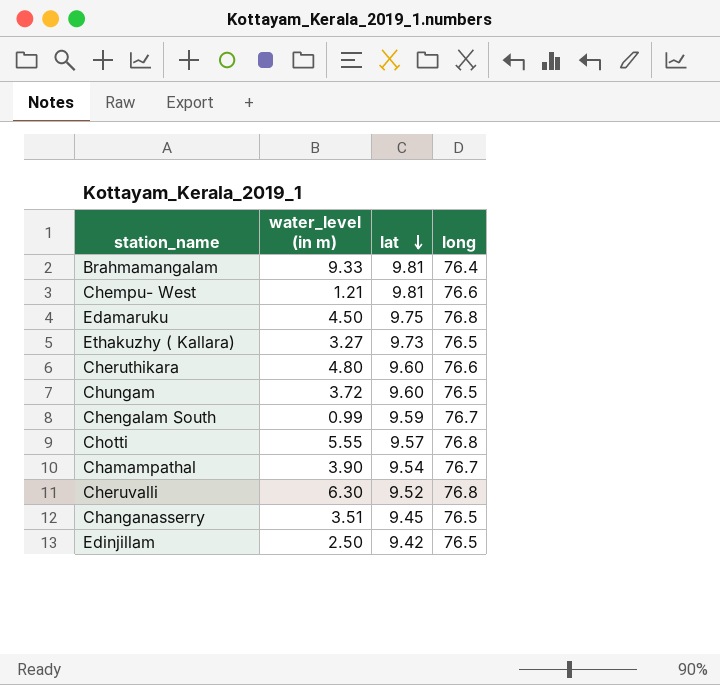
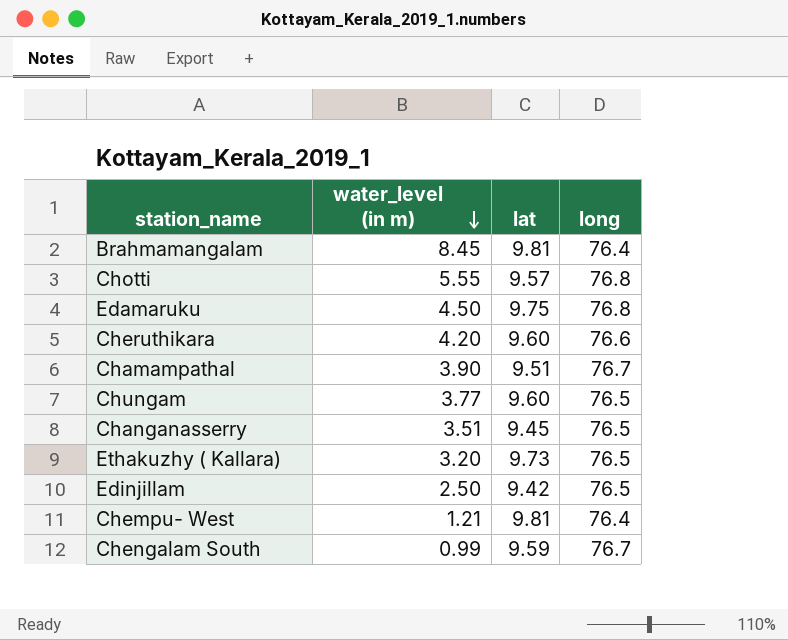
row order: lat descending -> water_level (in m) descending
row Cheruvalli: 6.30 | 9.52 | 76.8 -> none
Brahmamangalam | water_level (in m): 9.33 -> 8.45
Cheruthikara | water_level (in m): 4.80 -> 4.20
Chamampathal | lat: 9.54 -> 9.51
Chungam | water_level (in m): 3.72 -> 3.77
Ethakuzhy ( Kallara) | water_level (in m): 3.27 -> 3.20
Chempu- West | long: 76.6 -> 76.4

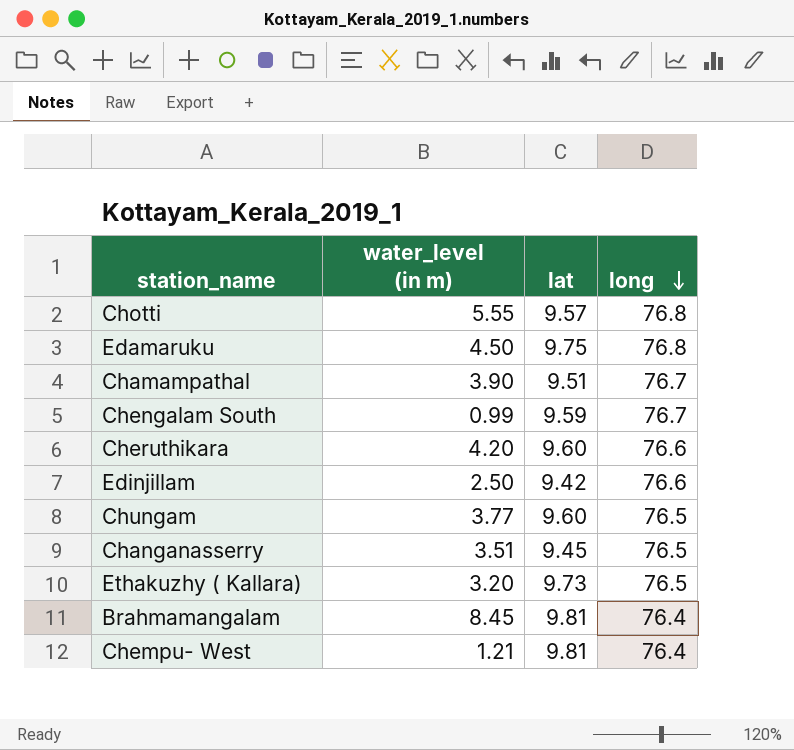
row order: water_level (in m) descending -> long descending
Edinjillam | long: 76.5 -> 76.6

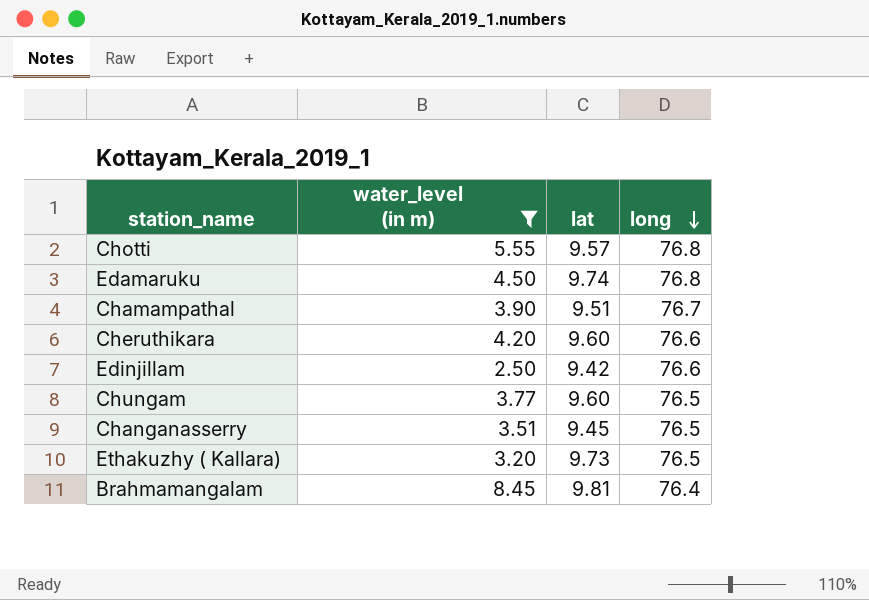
filter: none -> water_level (in m) >= 2.50
Edamaruku | lat: 9.75 -> 9.74

